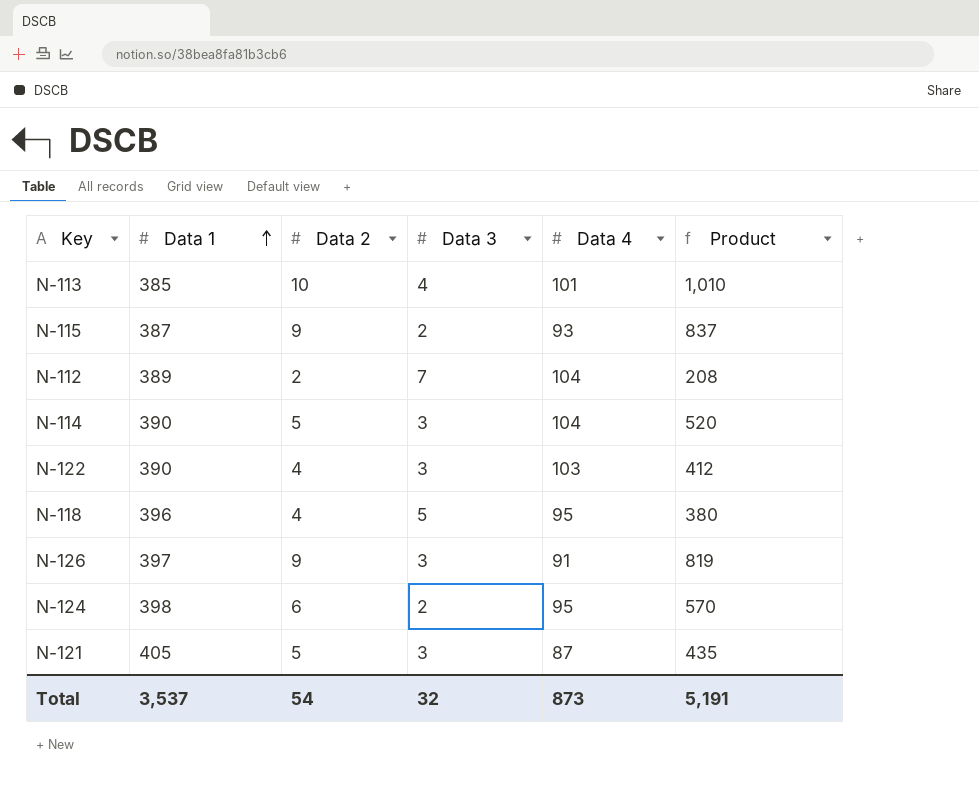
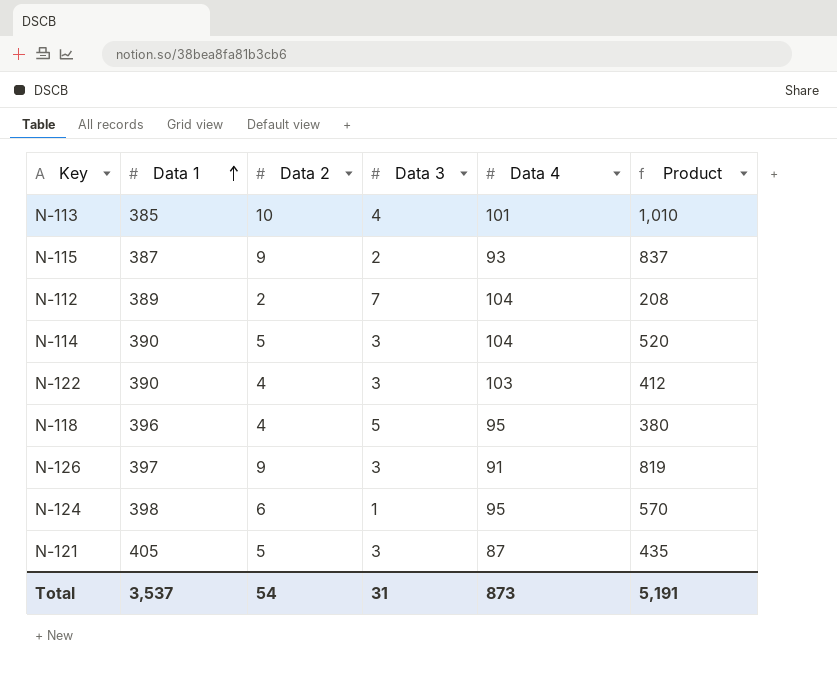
N-124 | Data 3: 2 -> 1
Total | Data 3: 32 -> 31

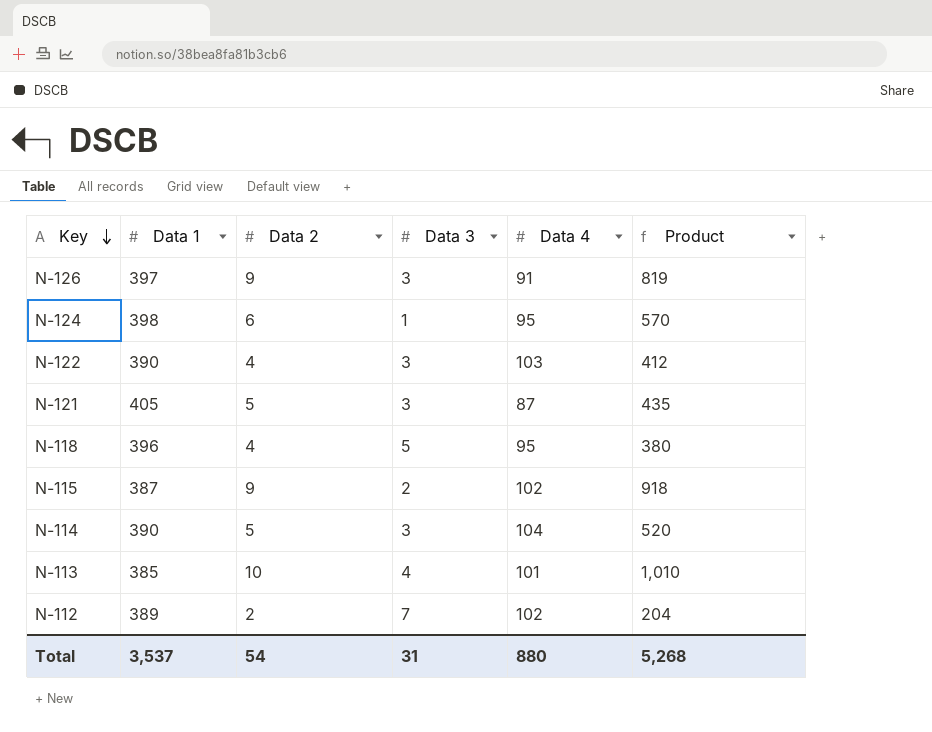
row order: Data 1 ascending -> Key descending
N-115 | Data 4: 93 -> 102
N-115 | Product: 837 -> 918
N-112 | Data 4: 104 -> 102
N-112 | Product: 208 -> 204
Total | Data 4: 873 -> 880
Total | Product: 5,191 -> 5,268

